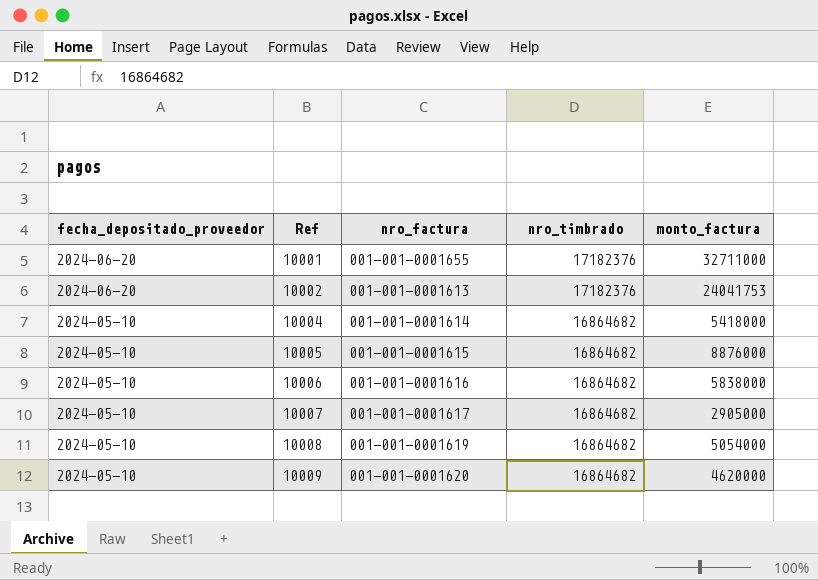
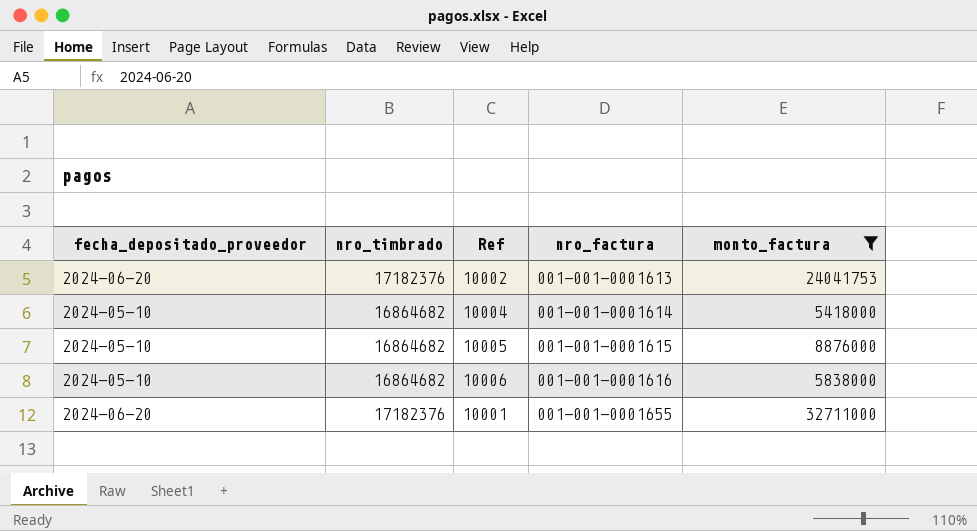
filter: none -> monto_factura >= 5418000
row order: fecha_depositado_proveedor descending -> nro_factura ascending
column nro_timbrado | position: 4 -> 2

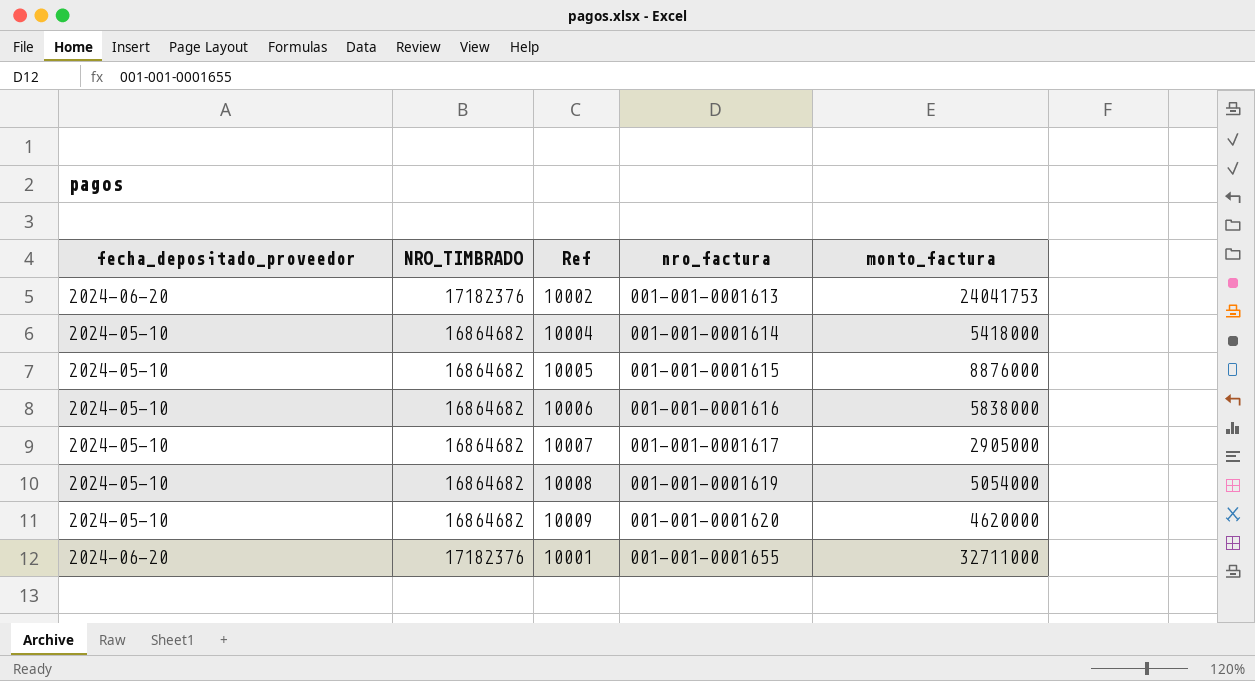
filter: monto_factura >= 5418000 -> none
column name: nro_timbrado -> NRO_TIMBRADO

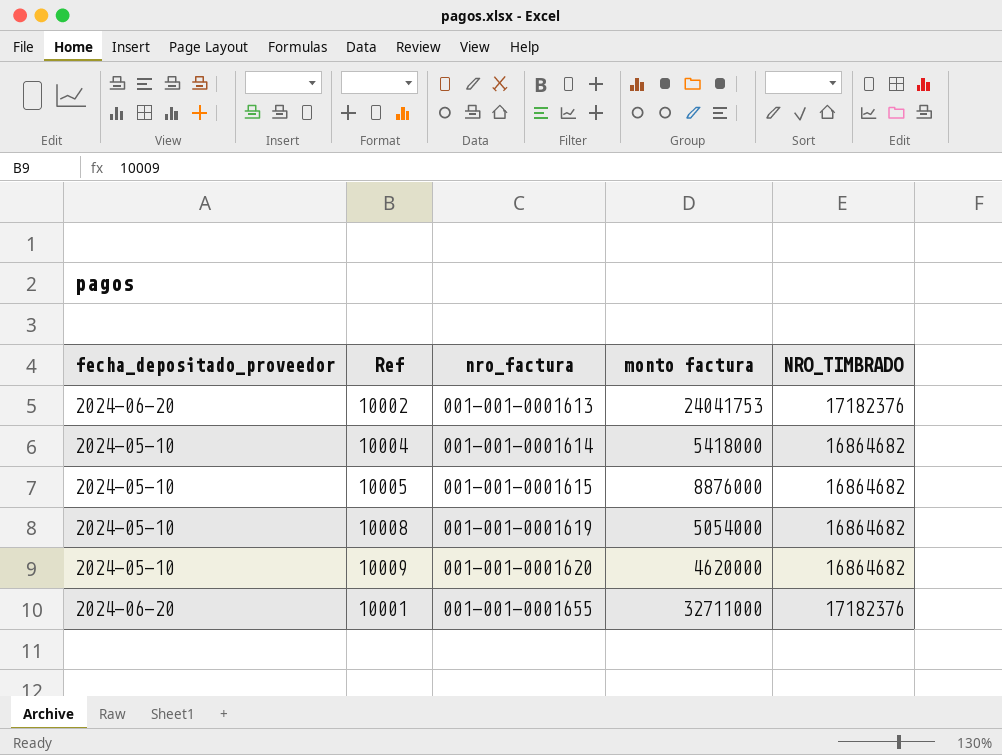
column name: monto_factura -> monto factura
column NRO_TIMBRADO | position: 2 -> 5
row 10006: 2024-05-10 | 16864682 | 001-001-0001616 | 5838000 -> none
row 10007: 2024-05-10 | 16864682 | 001-001-0001617 | 2905000 -> none

